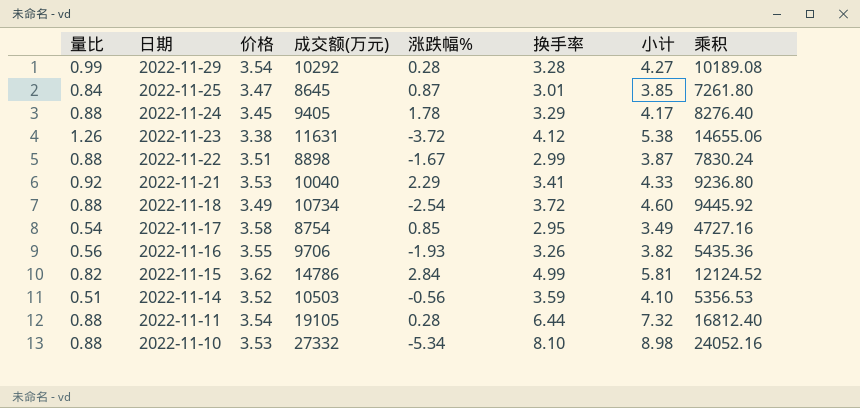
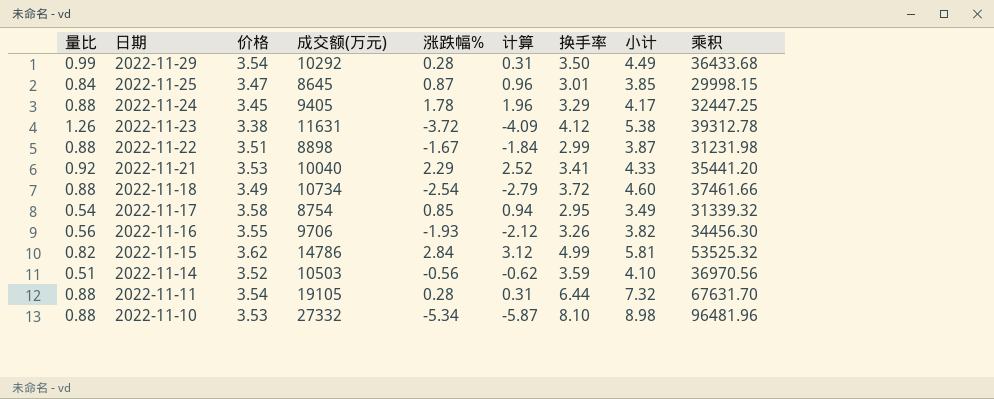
column 计算 | formula: none -> [涨跌幅%] * 1.1
column 乘积 | formula: [量比] * [成交额(万元)] -> [价格] * [成交额(万元)]
2022-11-29 | 换手率: 3.28 -> 3.50
2022-11-29 | 小计: 4.27 -> 4.49

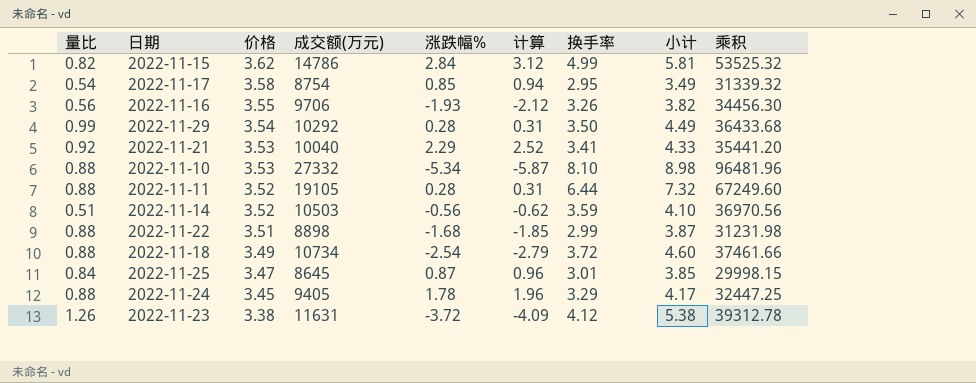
row order: 日期 descending -> 价格 descending
2022-11-11 | 价格: 3.54 -> 3.52
2022-11-11 | 乘积: 67631.70 -> 67249.60
2022-11-22 | 涨跌幅%: -1.67 -> -1.68
2022-11-22 | 计算: -1.84 -> -1.85

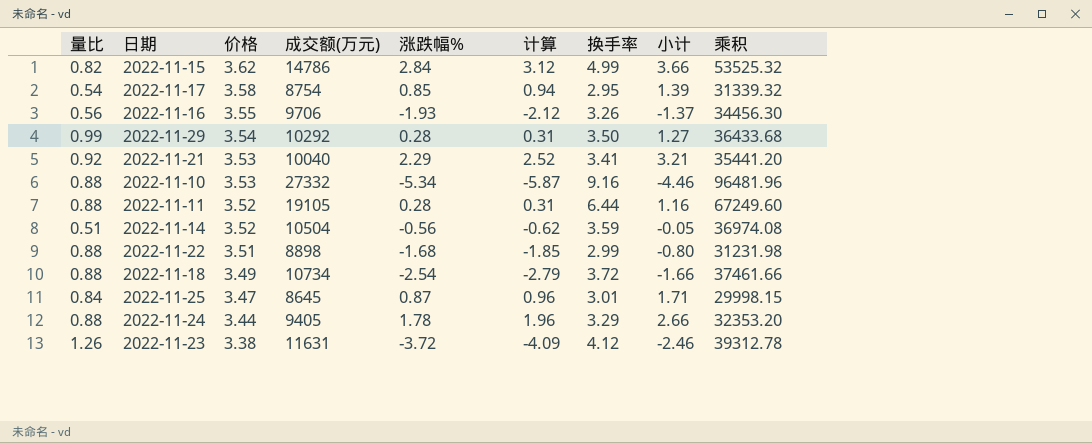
column 小计 | formula: [量比] + [换手率] -> [量比] + [涨跌幅%]
2022-11-10 | 换手率: 8.10 -> 9.16
2022-11-14 | 成交额(万元): 10503 -> 10504
2022-11-14 | 乘积: 36970.56 -> 36974.08
2022-11-24 | 价格: 3.45 -> 3.44
2022-11-24 | 乘积: 32447.25 -> 32353.20

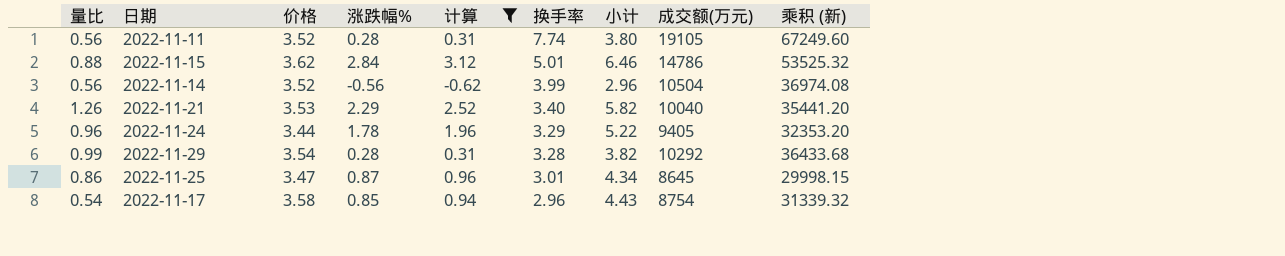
filter: none -> 计算 >= -0.62
row order: 价格 descending -> 换手率 descending
column 小计 | formula: [量比] + [涨跌幅%] -> [价格] + [涨跌幅%]
column 成交额(万元) | position: 4 -> 8
column name: 乘积 -> 乘积 (新)
2022-11-11 | 量比: 0.88 -> 0.56
2022-11-11 | 换手率: 6.44 -> 7.74
2022-11-15 | 量比: 0.82 -> 0.88
2022-11-15 | 换手率: 4.99 -> 5.01
2022-11-14 | 量比: 0.51 -> 0.56
2022-11-14 | 换手率: 3.59 -> 3.99
2022-11-21 | 量比: 0.92 -> 1.26
2022-11-21 | 换手率: 3.41 -> 3.40
2022-11-24 | 量比: 0.88 -> 0.96
2022-11-29 | 换手率: 3.50 -> 3.28
2022-11-25 | 量比: 0.84 -> 0.86
2022-11-17 | 换手率: 2.95 -> 2.96

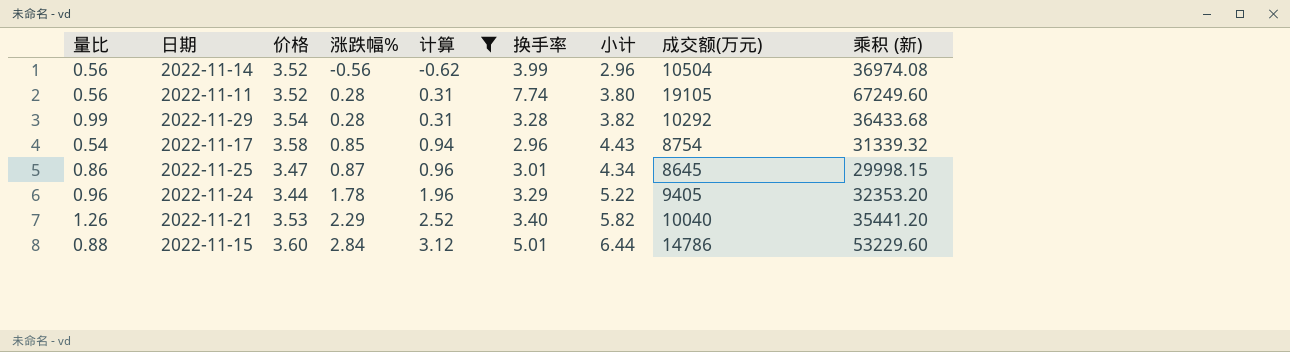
row order: 换手率 descending -> 涨跌幅% ascending
2022-11-15 | 价格: 3.62 -> 3.60
2022-11-15 | 小计: 6.46 -> 6.44
2022-11-15 | 乘积 (新): 53525.32 -> 53229.60

